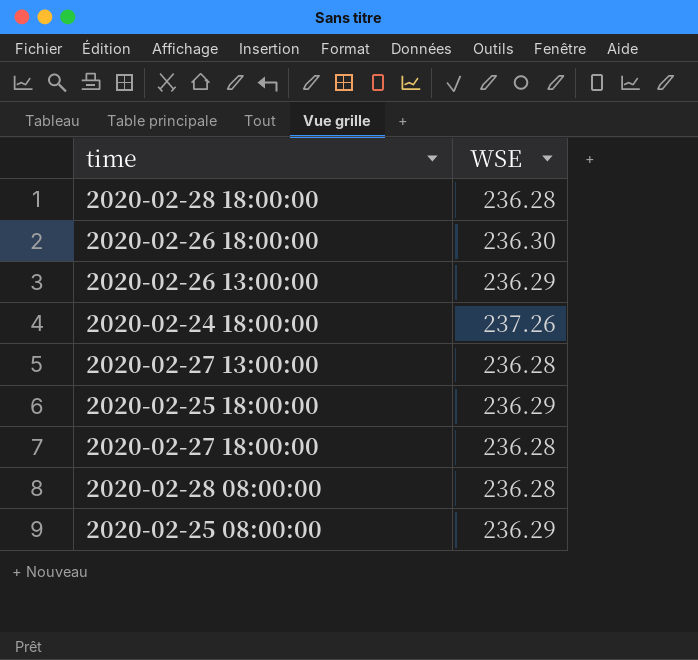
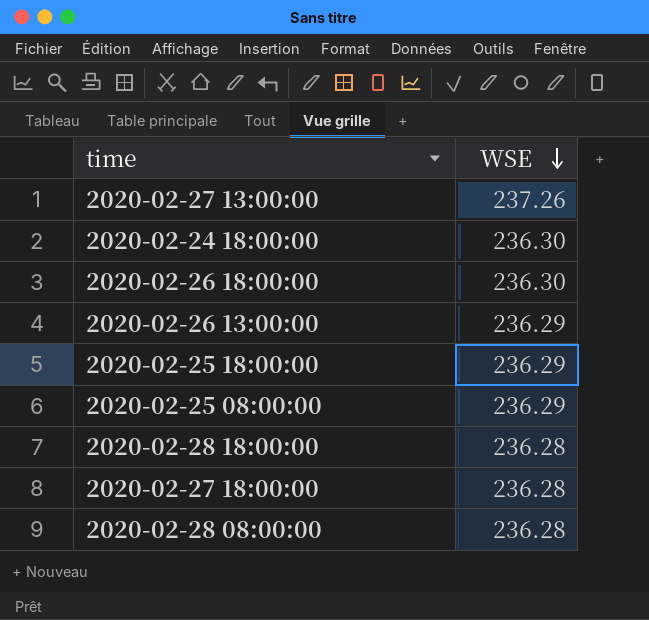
row order: none -> WSE descending
2020-02-27 13:00:00 | WSE: 236.28 -> 237.26
2020-02-24 18:00:00 | WSE: 237.26 -> 236.30

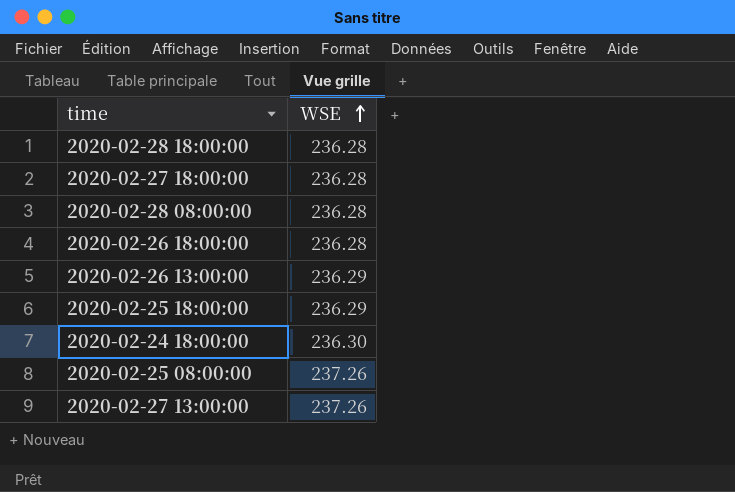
row order: WSE descending -> WSE ascending
2020-02-26 18:00:00 | WSE: 236.30 -> 236.28
2020-02-25 08:00:00 | WSE: 236.29 -> 237.26

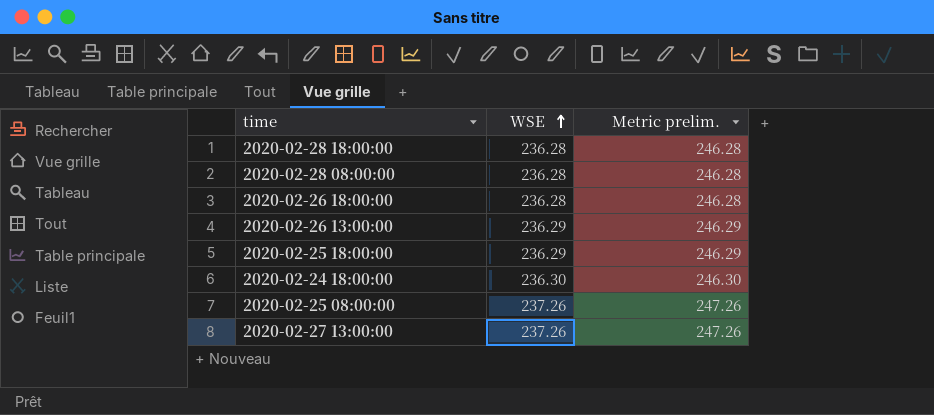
column Metric prelim. | formula: none -> [WSE] + 10
row 2020-02-27 18:00:00: 236.28 -> none

